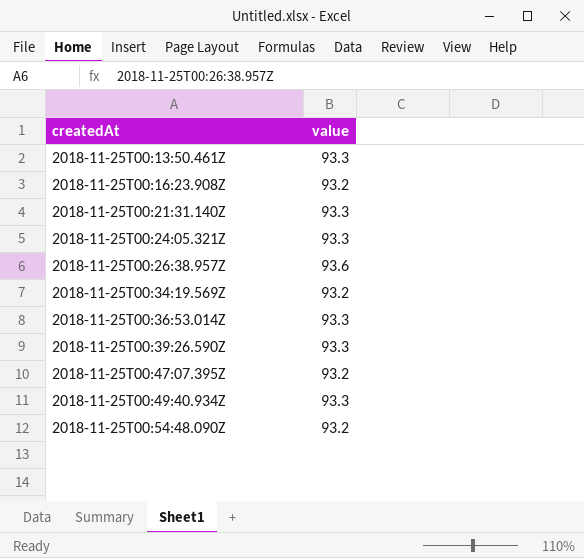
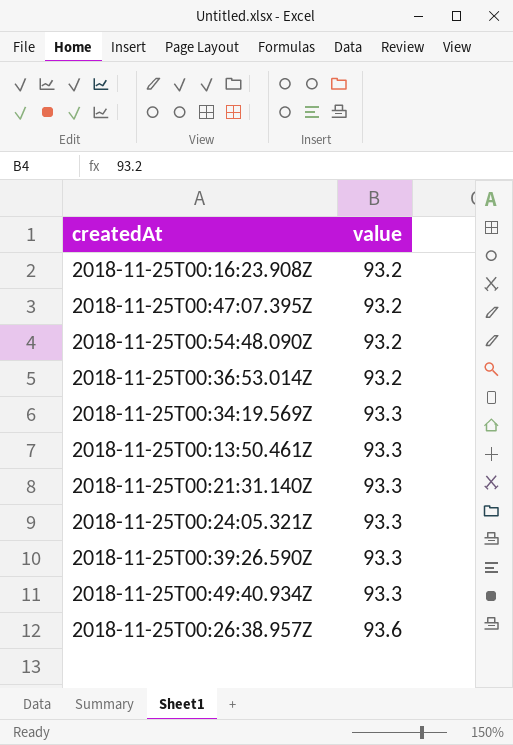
row order: createdAt ascending -> value ascending
2018-11-25T00:36:53.014Z | value: 93.3 -> 93.2
2018-11-25T00:34:19.569Z | value: 93.2 -> 93.3

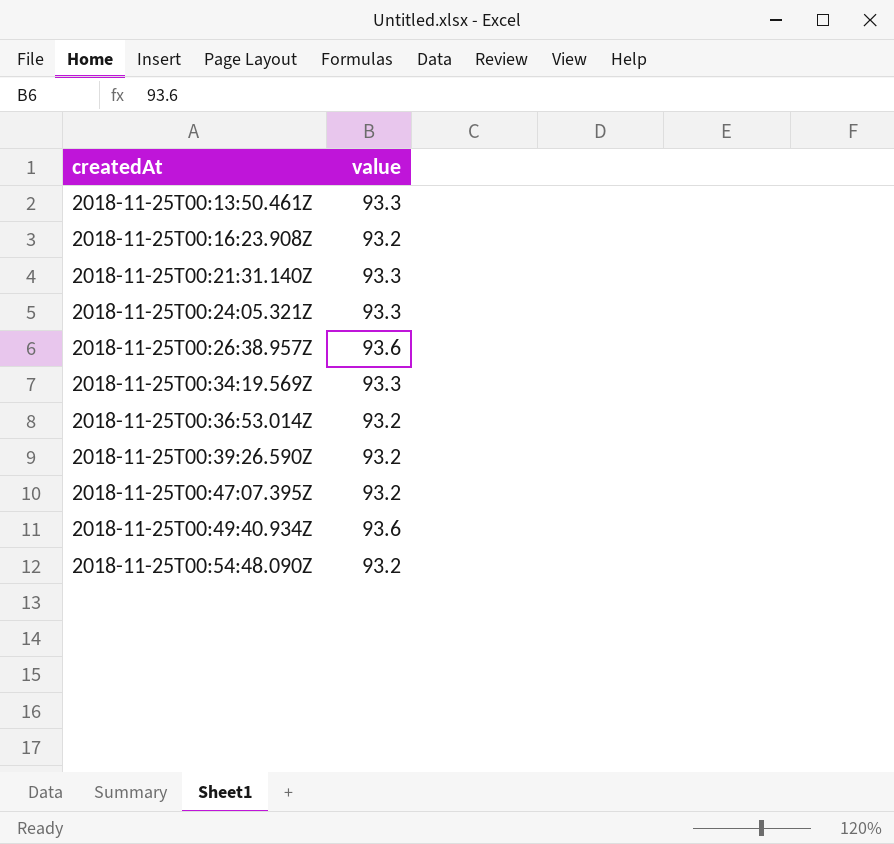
row order: value ascending -> createdAt ascending
2018-11-25T00:39:26.590Z | value: 93.3 -> 93.2
2018-11-25T00:49:40.934Z | value: 93.3 -> 93.6

